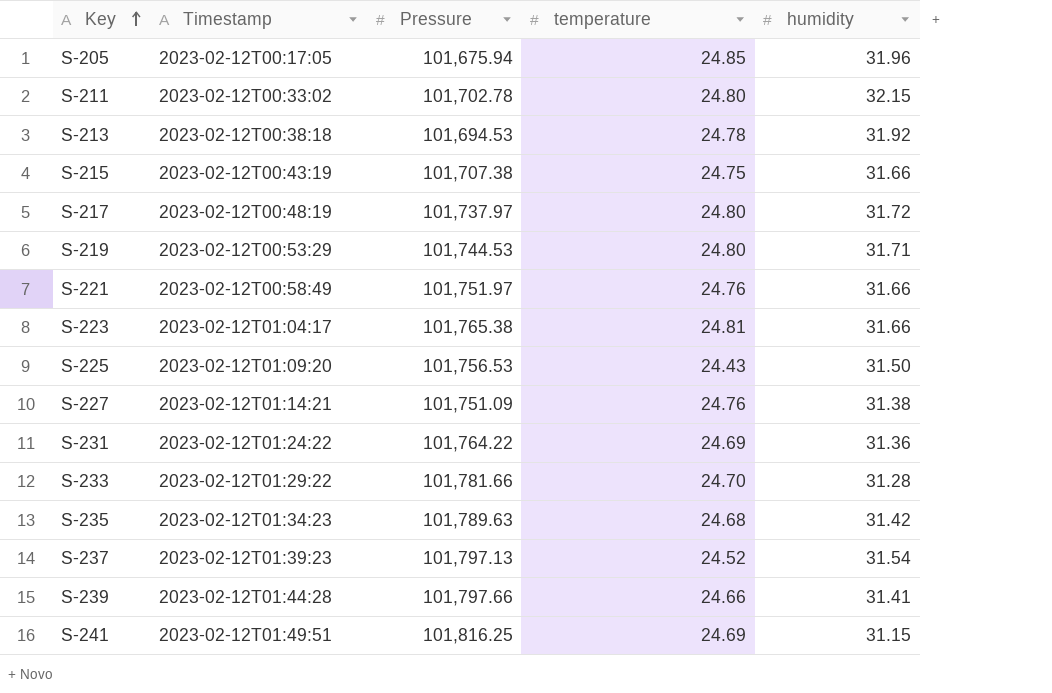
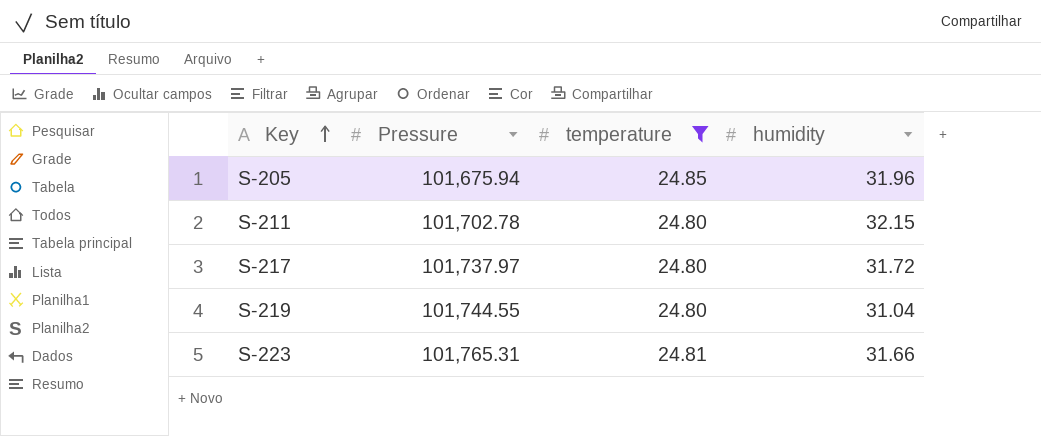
filter: none -> temperature >= 24.80
column Timestamp | position: 2 -> none
S-219 | Pressure: 101,744.53 -> 101,744.55
S-219 | humidity: 31.71 -> 31.04
S-223 | Pressure: 101,765.38 -> 101,765.31

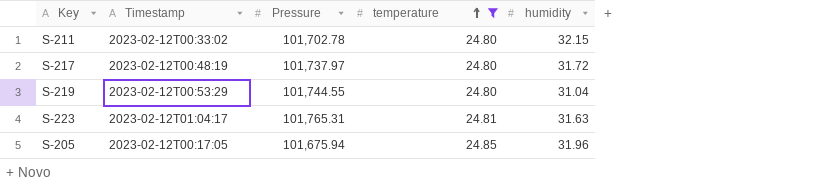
row order: Key ascending -> temperature ascending
column Timestamp | position: none -> 2
S-223 | humidity: 31.66 -> 31.63

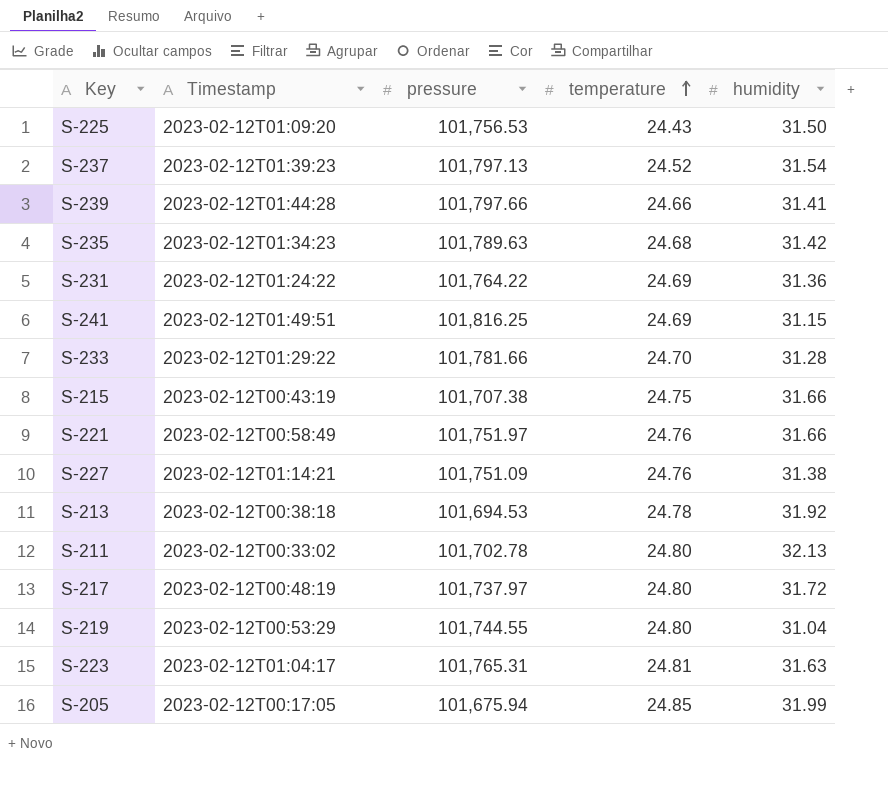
filter: temperature >= 24.80 -> none
column name: Pressure -> pressure
S-211 | humidity: 32.15 -> 32.13
S-205 | humidity: 31.96 -> 31.99

